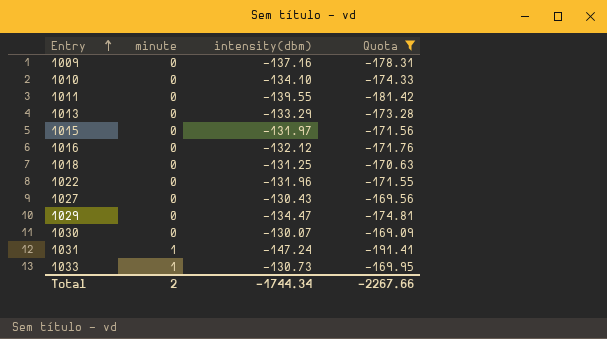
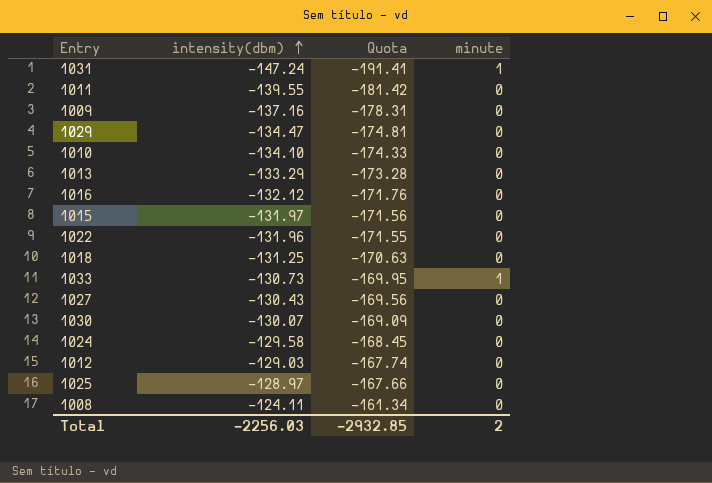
filter: Quota <= -169.09 -> none
row order: Entry ascending -> intensity(dbm) ascending
column minute | position: 2 -> 4
Total | intensity(dbm): -1744.34 -> -2256.03
Total | Quota: -2267.66 -> -2932.85

